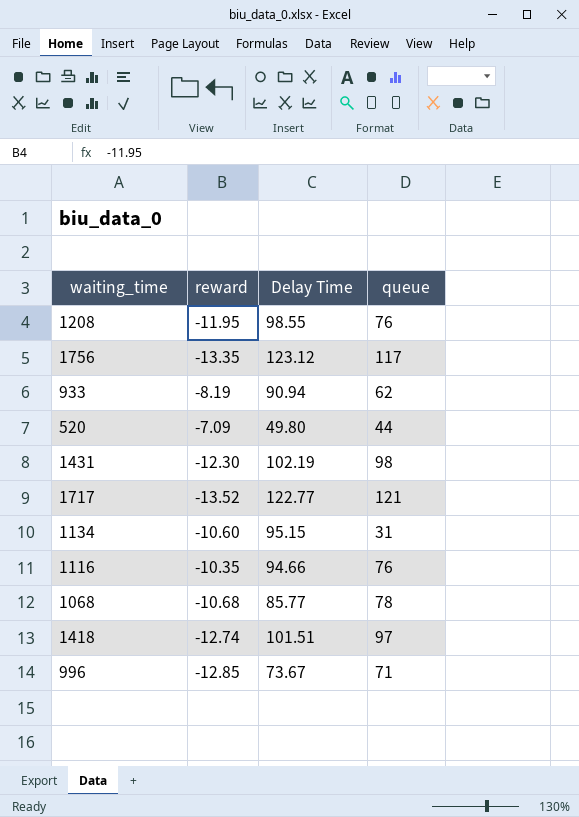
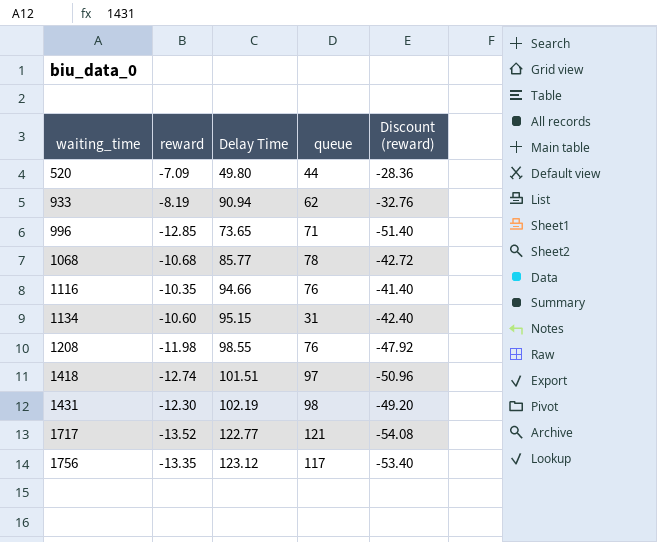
row order: none -> waiting_time ascending
column Discount (reward) | formula: none -> [reward] * 4
996 | Delay Time: 73.67 -> 73.65
1208 | reward: -11.95 -> -11.98

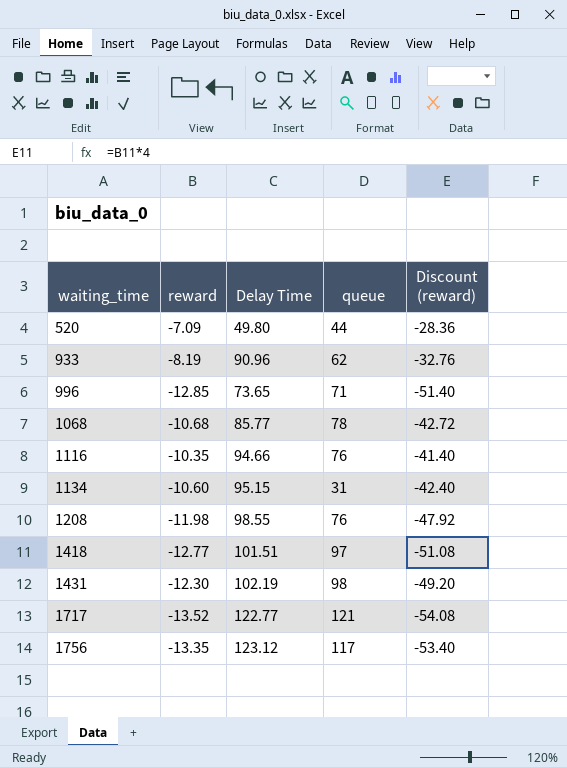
933 | Delay Time: 90.94 -> 90.96
1418 | reward: -12.74 -> -12.77
1418 | Discount (reward): -50.96 -> -51.08

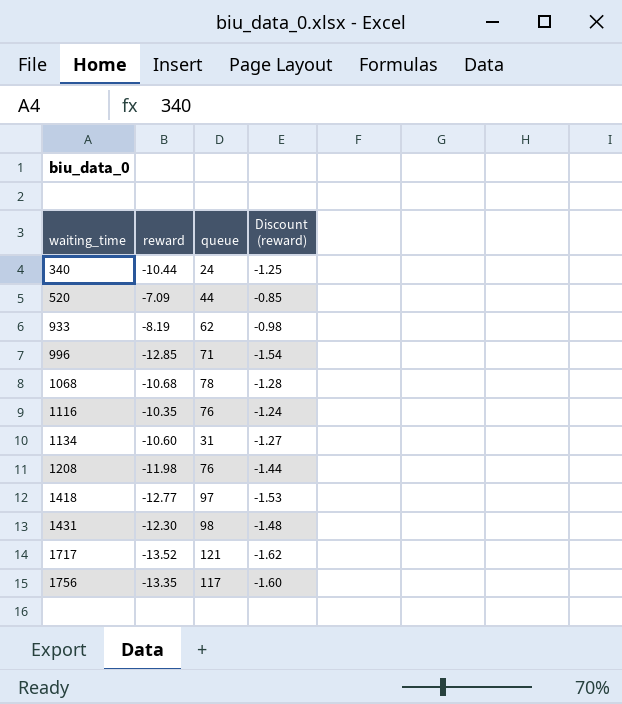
column Delay Time | position: 3 -> none
column Discount (reward) | formula: [reward] * 4 -> [reward] * 0.12
row 340: none -> -10.44 | 24 | -1.25

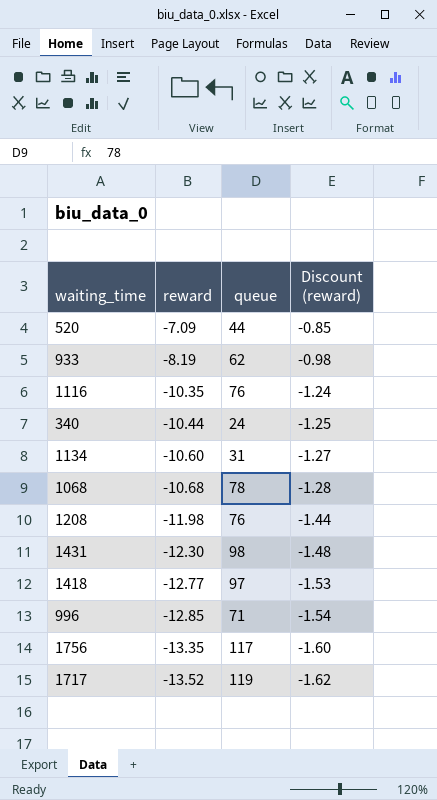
row order: waiting_time ascending -> reward descending
1717 | queue: 121 -> 119

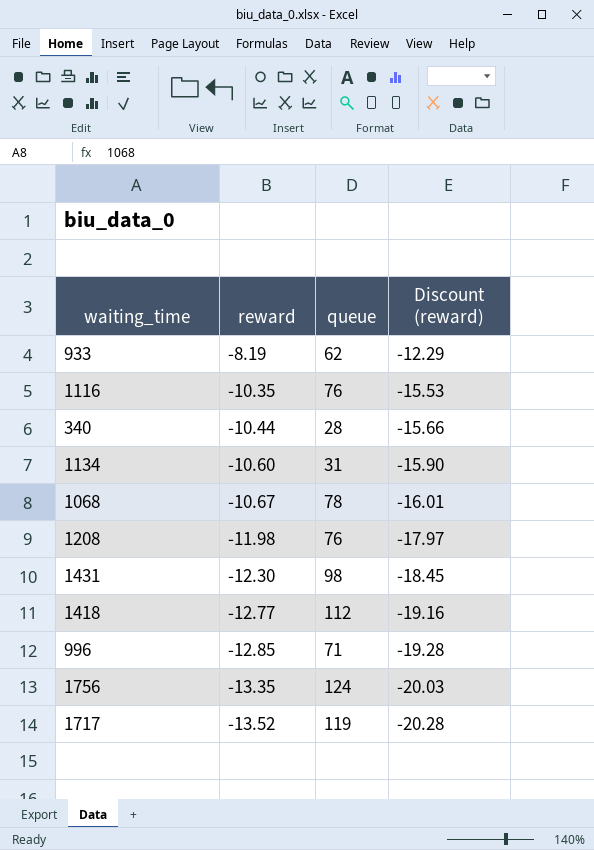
column Discount (reward) | formula: [reward] * 0.12 -> [reward] * 1.5
row 520: -7.09 | 44 | -0.85 -> none
340 | queue: 24 -> 28
1068 | reward: -10.68 -> -10.67
1418 | queue: 97 -> 112
1756 | queue: 117 -> 124

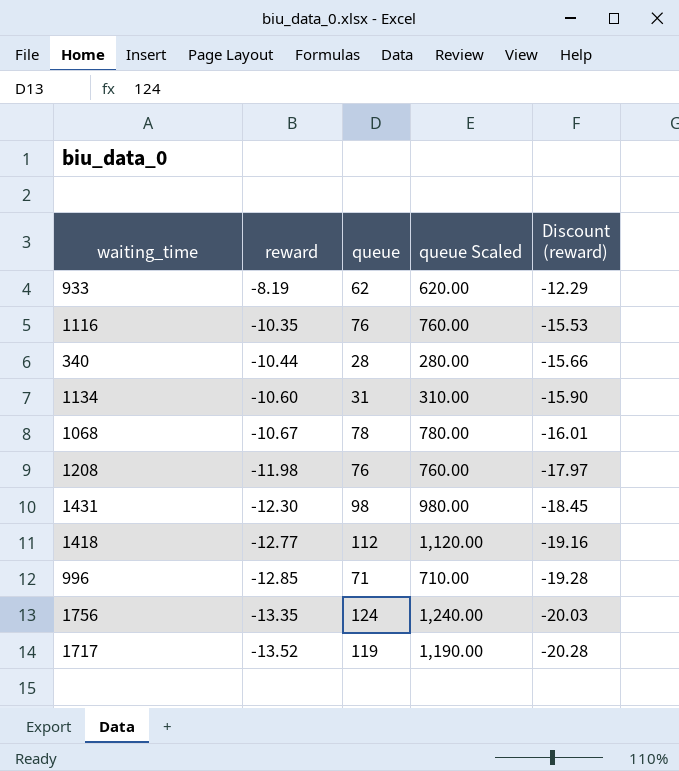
column queue Scaled | formula: none -> [queue] * 10

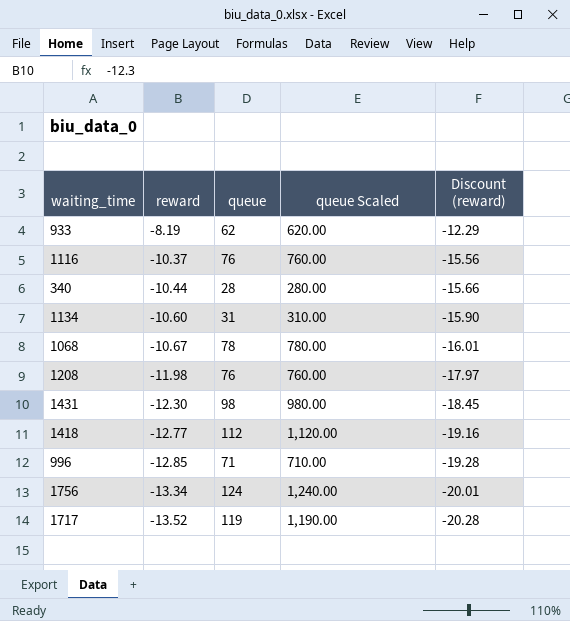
1116 | reward: -10.35 -> -10.37
1116 | Discount (reward): -15.53 -> -15.56
1756 | reward: -13.35 -> -13.34
1756 | Discount (reward): -20.03 -> -20.01

